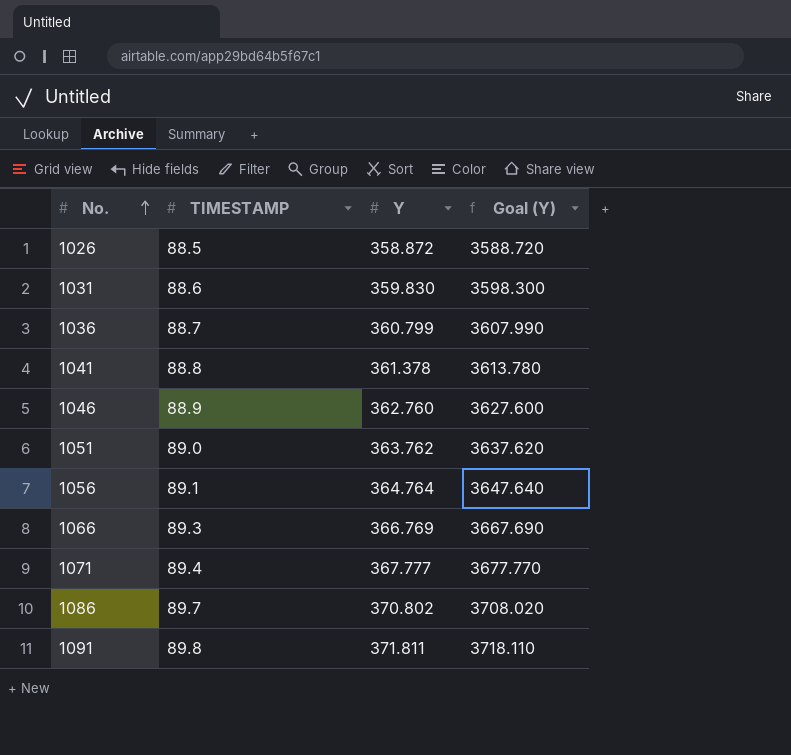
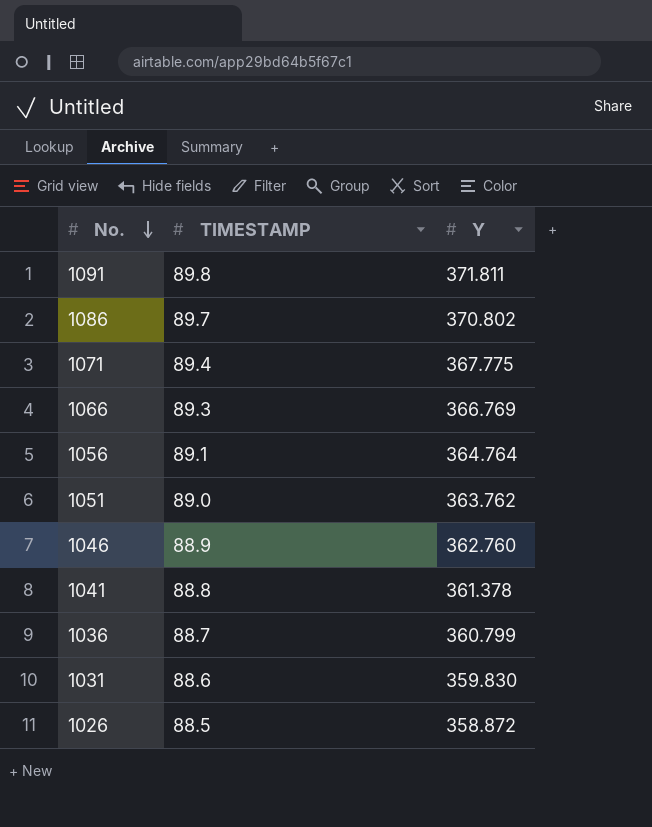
row order: No. ascending -> No. descending
column Goal (Y) | formula: [Y] * 10 -> none
1071 | Y: 367.777 -> 367.775

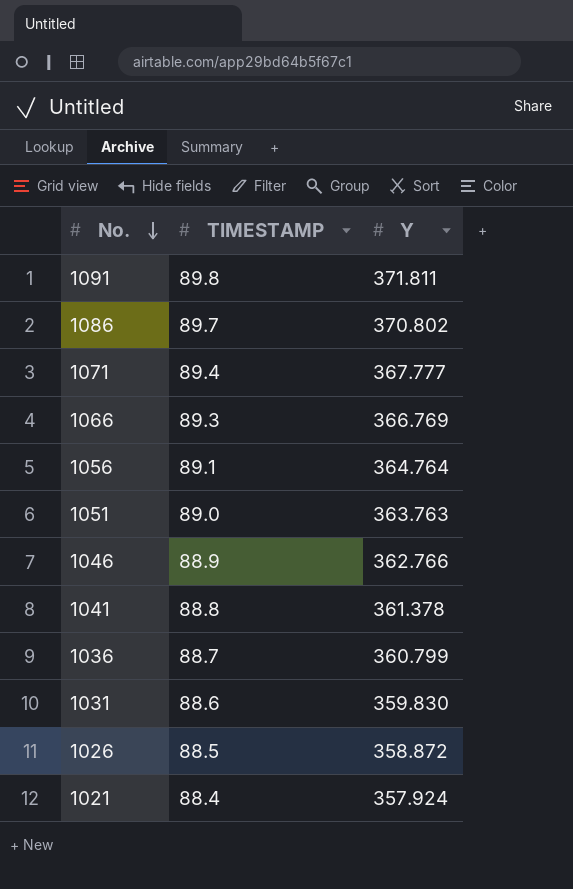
1071 | Y: 367.775 -> 367.777
1051 | Y: 363.762 -> 363.763
1046 | Y: 362.760 -> 362.766
row 1021: none -> 88.4 | 357.924

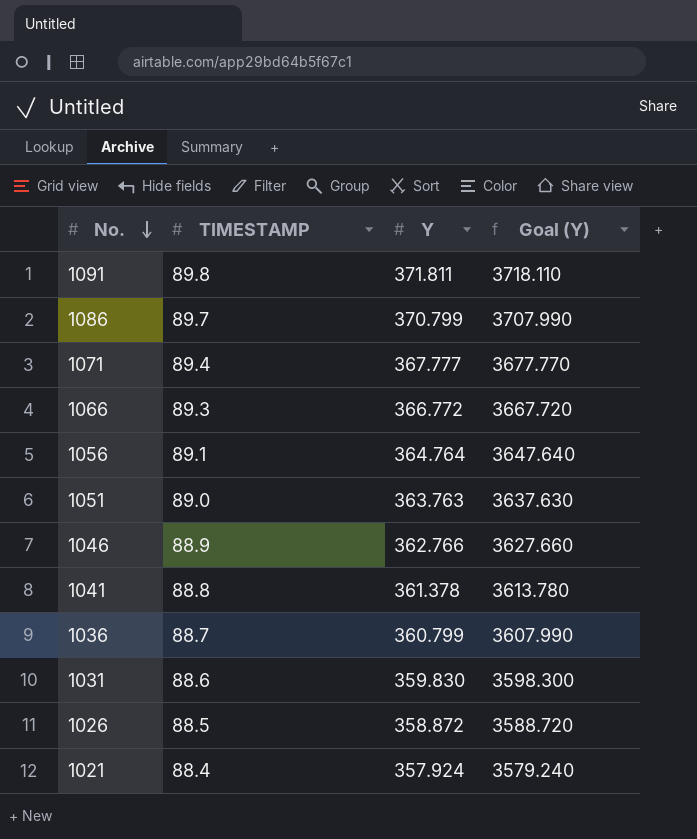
column Goal (Y) | formula: none -> [Y] * 10
1086 | Y: 370.802 -> 370.799
1066 | Y: 366.769 -> 366.772

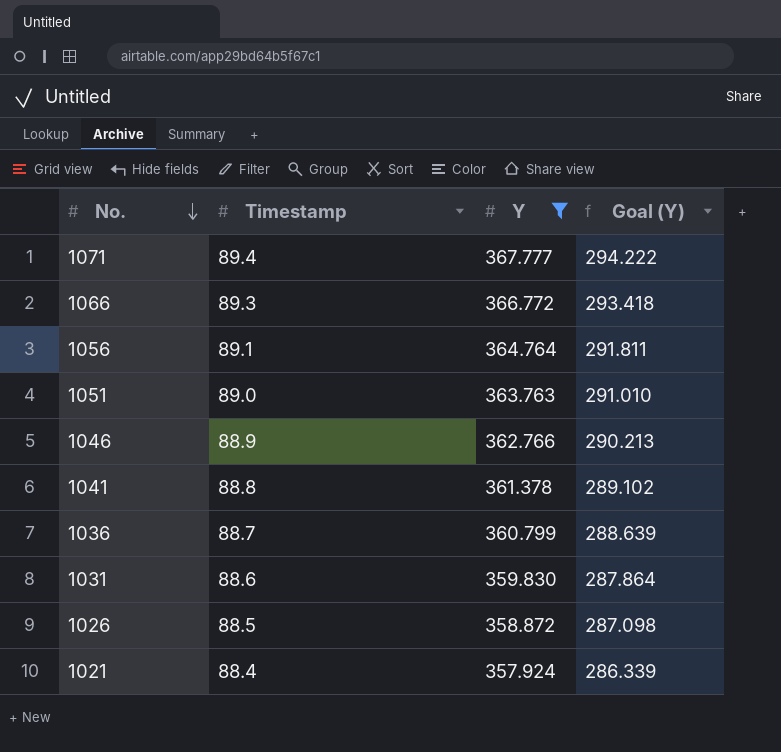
filter: none -> Y <= 367.777
column name: TIMESTAMP -> Timestamp
column Goal (Y) | formula: [Y] * 10 -> [Y] * 0.8

